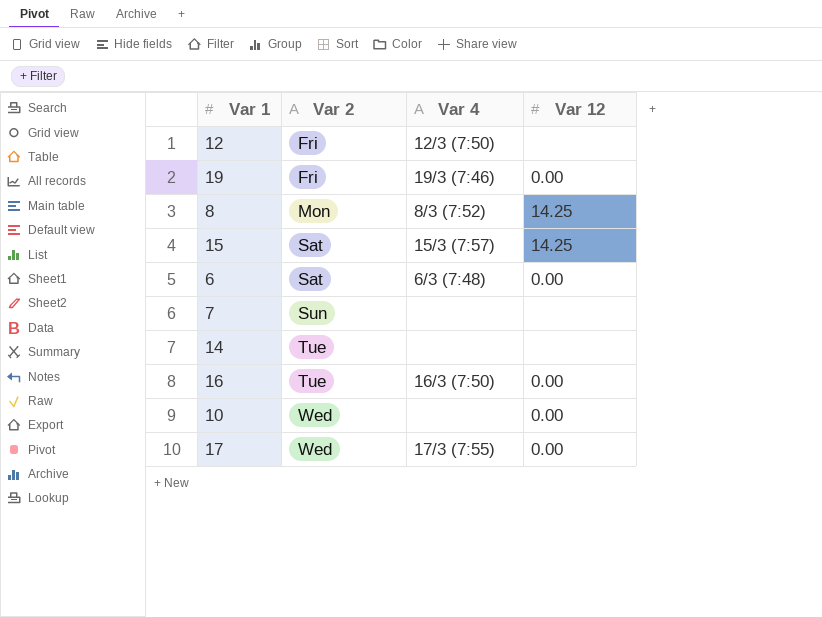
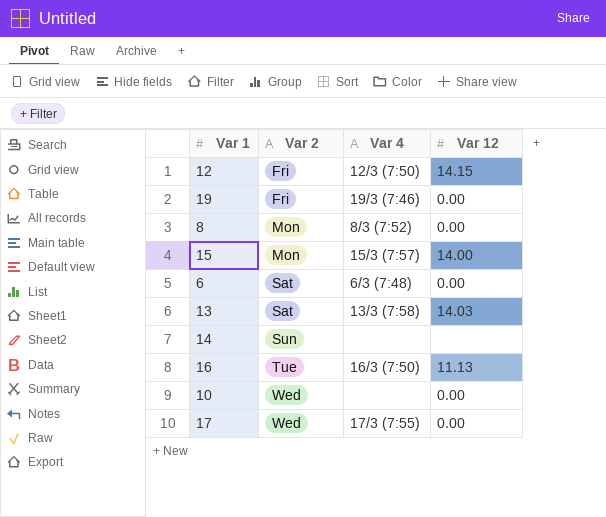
row 7: Sun | none | none -> none
12 | Var 12: none -> 14.15
8 | Var 12: 14.25 -> 0.00
15 | Var 2: Sat -> Mon
15 | Var 12: 14.25 -> 14.00
row 13: none -> Sat | 13/3 (7:58) | 14.03
14 | Var 2: Tue -> Sun
16 | Var 12: 0.00 -> 11.13

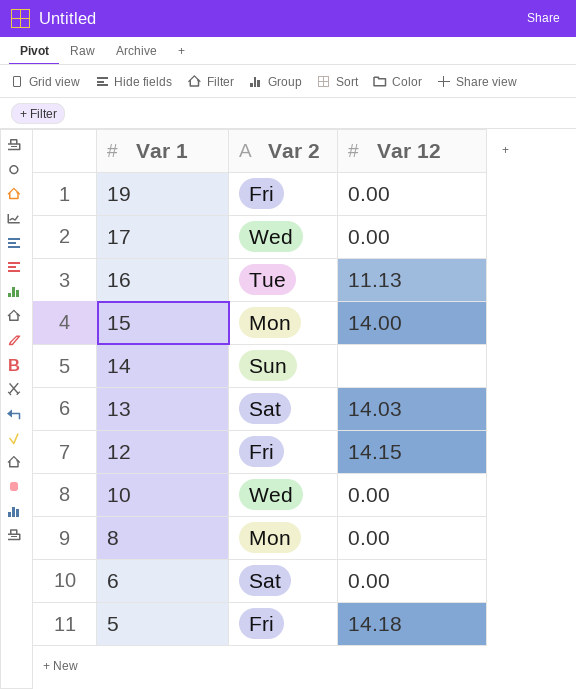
row order: Var 2 ascending -> Var 1 descending
column Var 4 | position: 3 -> none
row 5: none -> Fri | 14.18

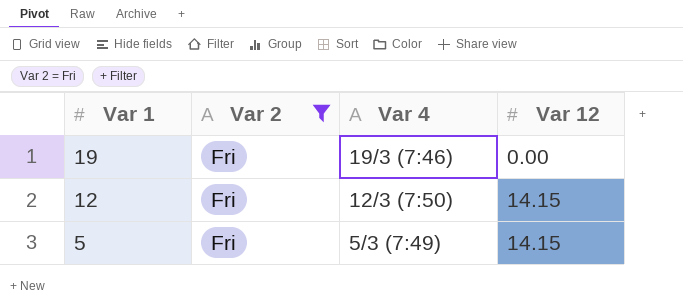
filter: none -> Var 2 = Fri
column Var 4 | position: none -> 3
5 | Var 12: 14.18 -> 14.15

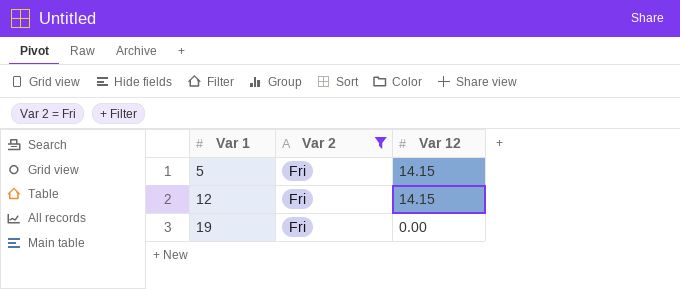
row order: Var 1 descending -> Var 1 ascending
column Var 4 | position: 3 -> none

